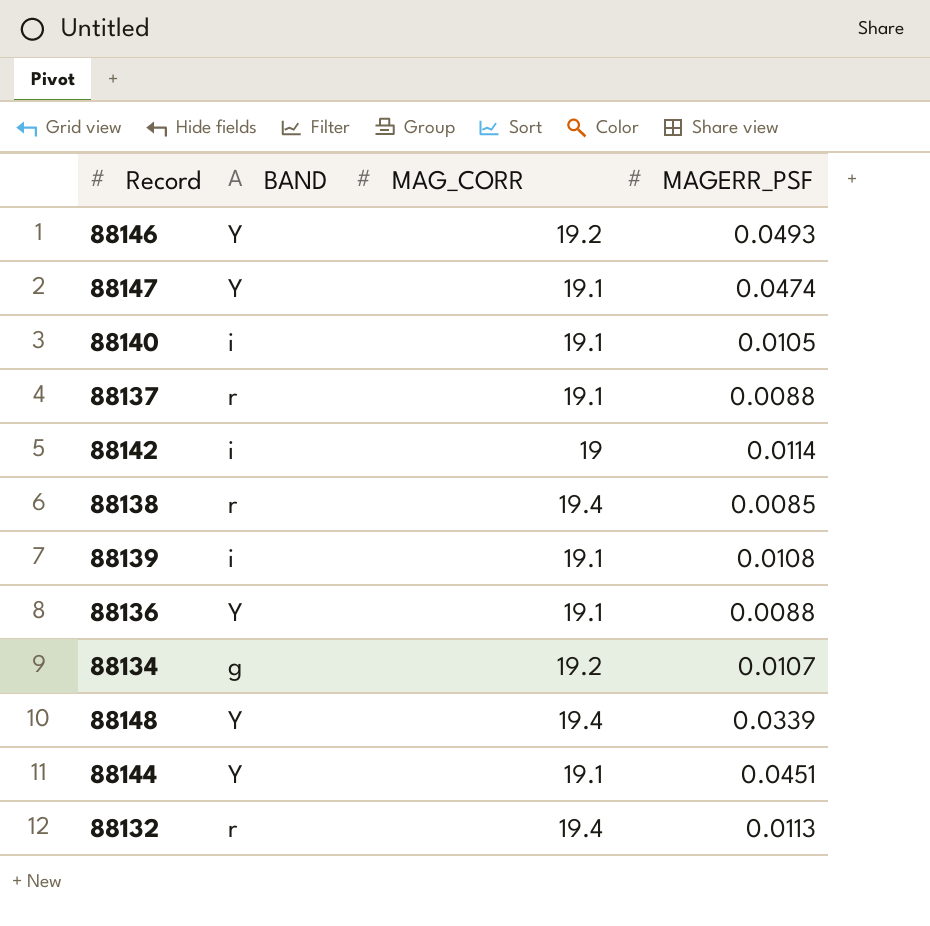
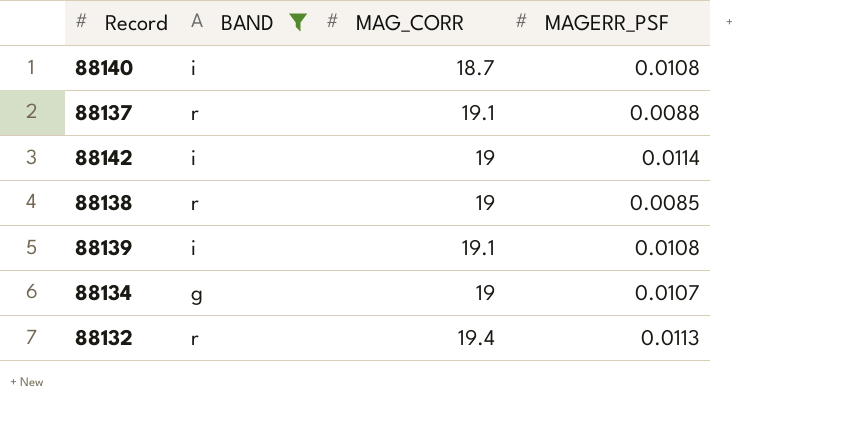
filter: none -> BAND != Y
88140 | MAG_CORR: 19.1 -> 18.7
88140 | MAGERR_PSF: 0.0105 -> 0.0108
88138 | MAG_CORR: 19.4 -> 19
88134 | MAG_CORR: 19.2 -> 19

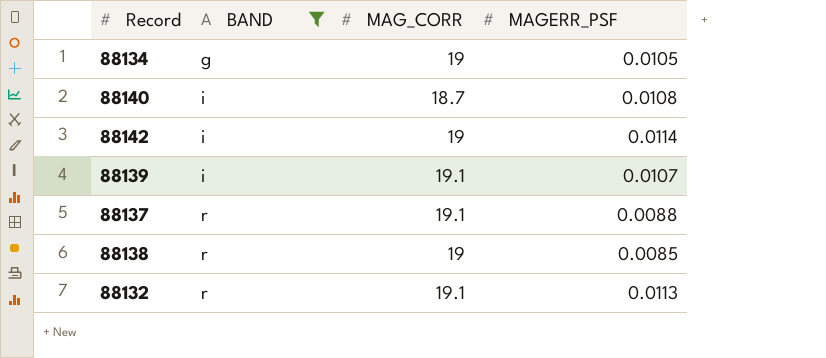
row order: none -> BAND ascending
88134 | MAGERR_PSF: 0.0107 -> 0.0105
88139 | MAGERR_PSF: 0.0108 -> 0.0107
88132 | MAG_CORR: 19.4 -> 19.1

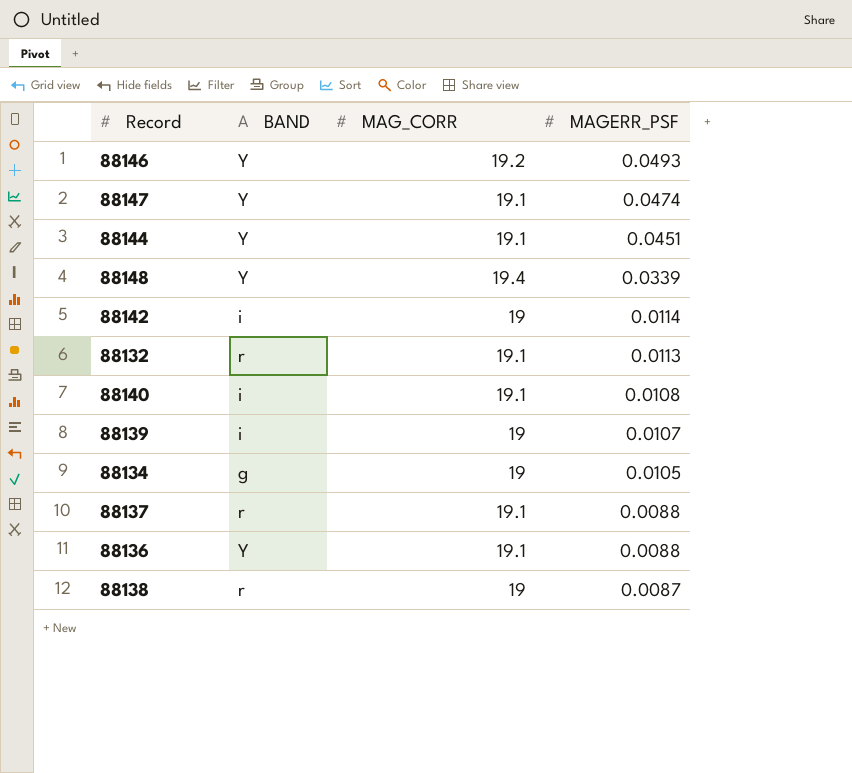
filter: BAND != Y -> none
row order: BAND ascending -> MAGERR_PSF descending
88140 | MAG_CORR: 18.7 -> 19.1
88139 | MAG_CORR: 19.1 -> 19
88138 | MAGERR_PSF: 0.0085 -> 0.0087

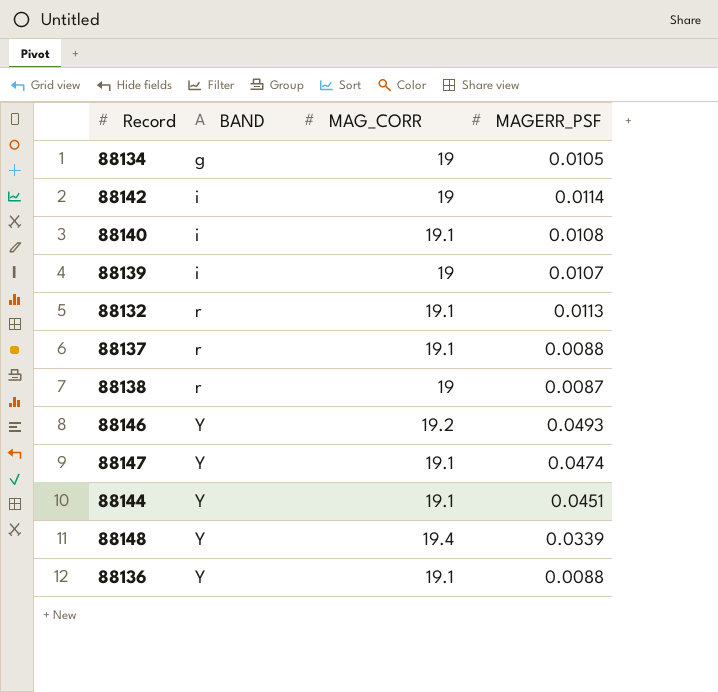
row order: MAGERR_PSF descending -> BAND ascending

